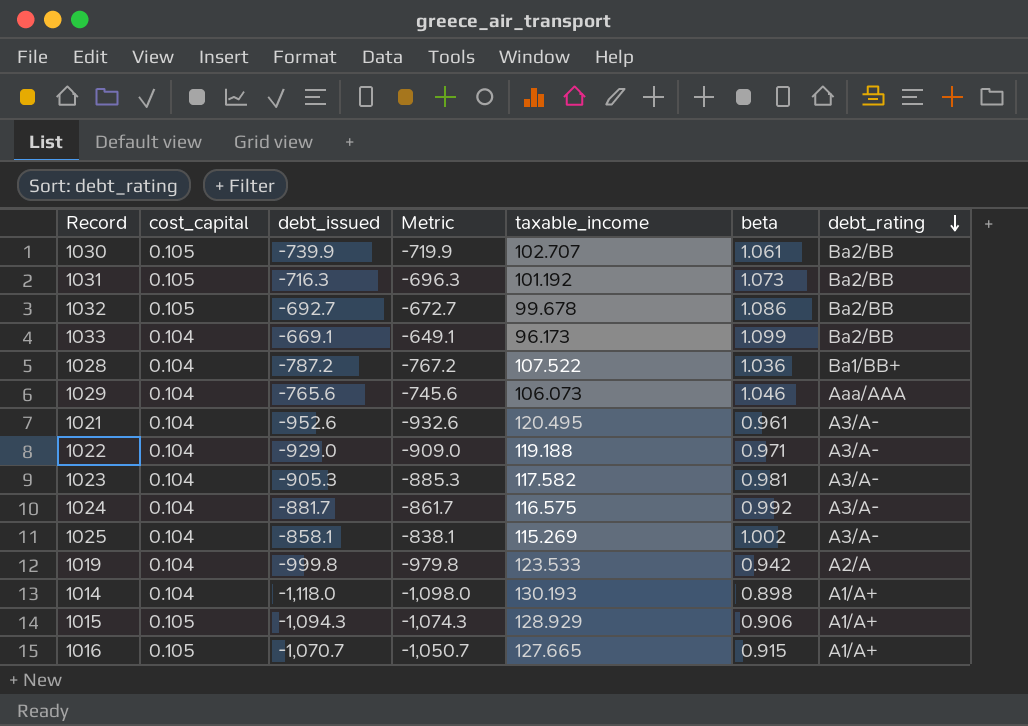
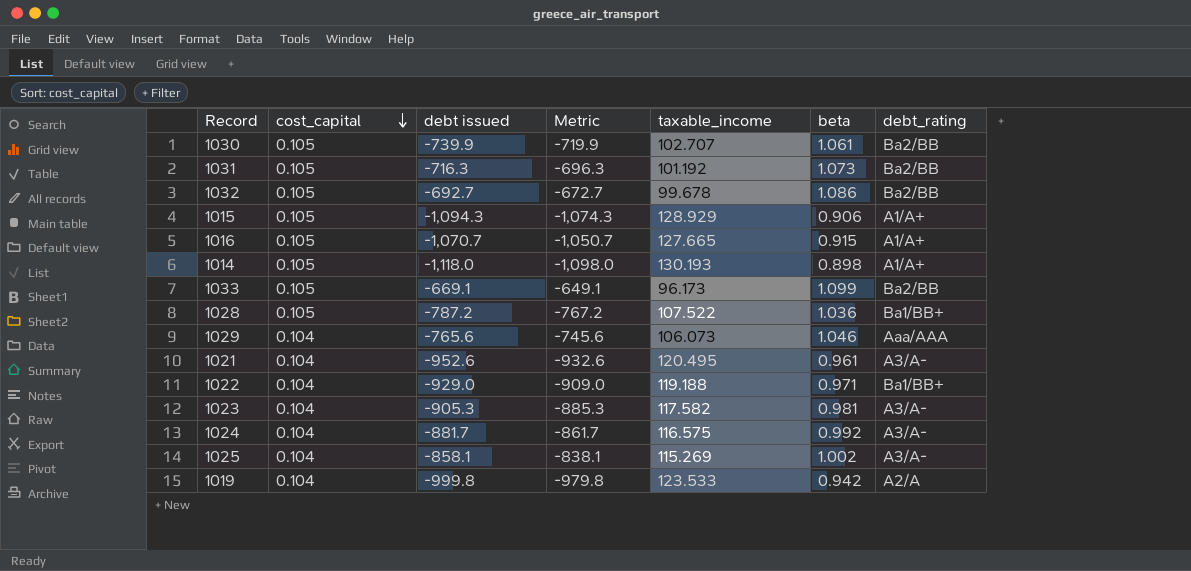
row order: debt_rating descending -> cost_capital descending
column name: debt_issued -> debt issued
1014 | cost_capital: 0.104 -> 0.105
1033 | cost_capital: 0.104 -> 0.105
1028 | cost_capital: 0.104 -> 0.105
1022 | debt_rating: A3/A- -> Ba1/BB+

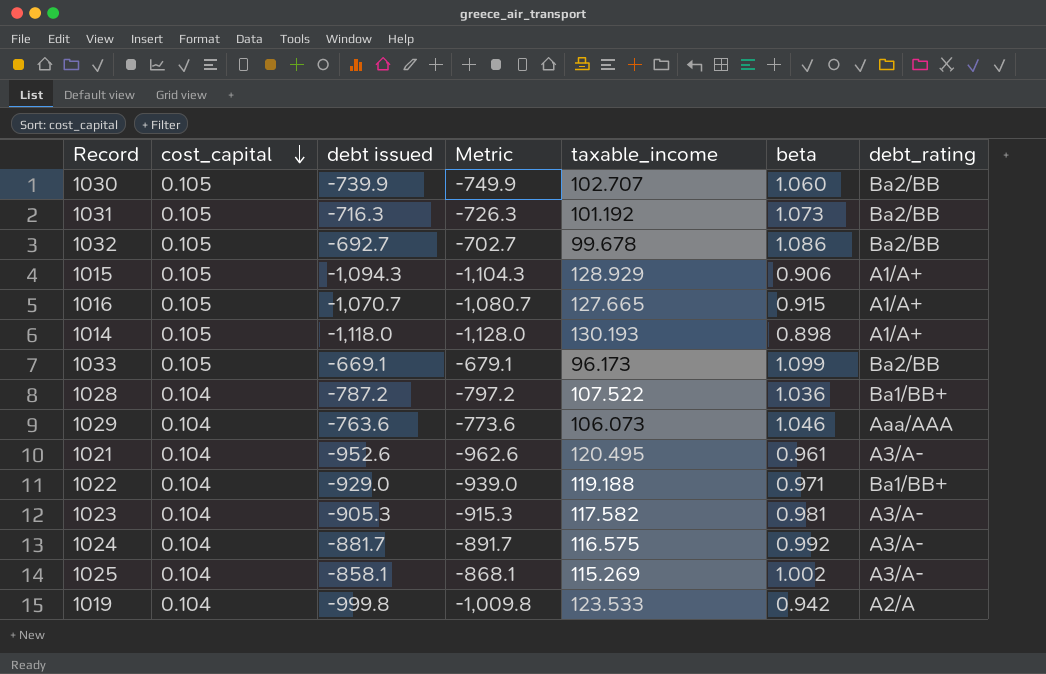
column Metric | formula: [debt issued] + 20 -> [debt issued] - 10
1030 | beta: 1.061 -> 1.060
1028 | cost_capital: 0.105 -> 0.104
1029 | debt issued: -765.6 -> -763.6

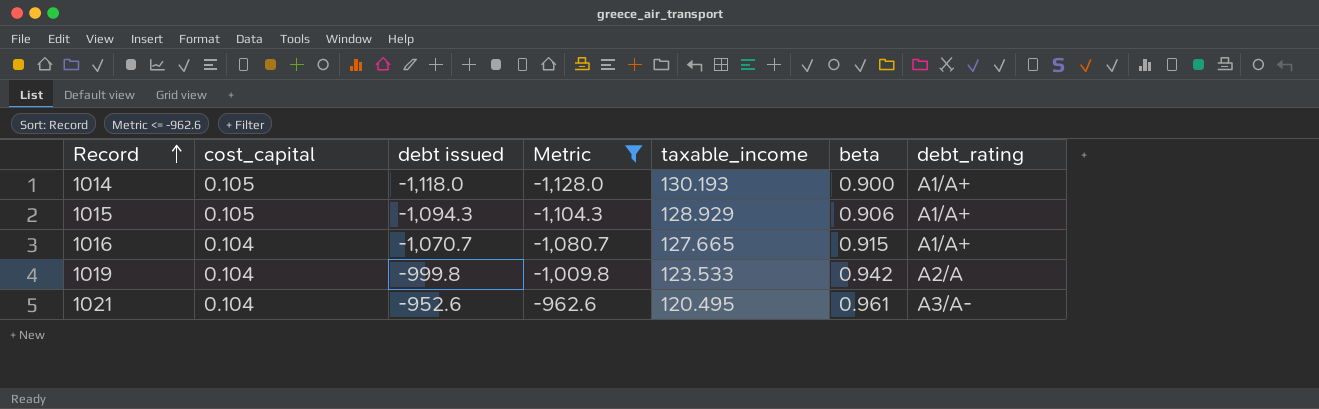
filter: none -> Metric <= -962.6
row order: cost_capital descending -> Record ascending
1014 | beta: 0.898 -> 0.900
1016 | cost_capital: 0.105 -> 0.104

